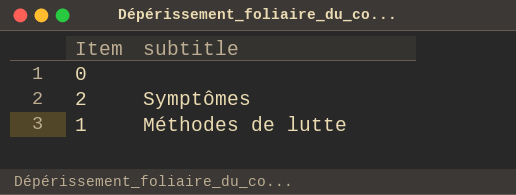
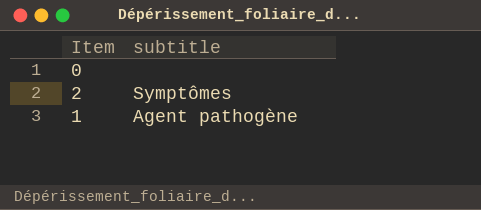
1 | subtitle: Méthodes de lutte -> Agent pathogène

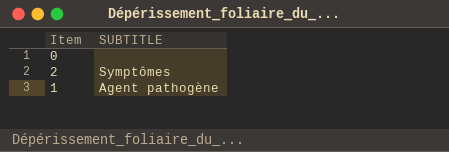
column name: subtitle -> SUBTITLE

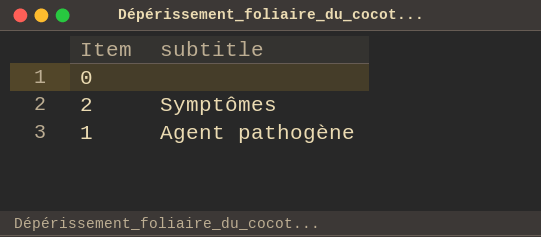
column name: SUBTITLE -> subtitle

